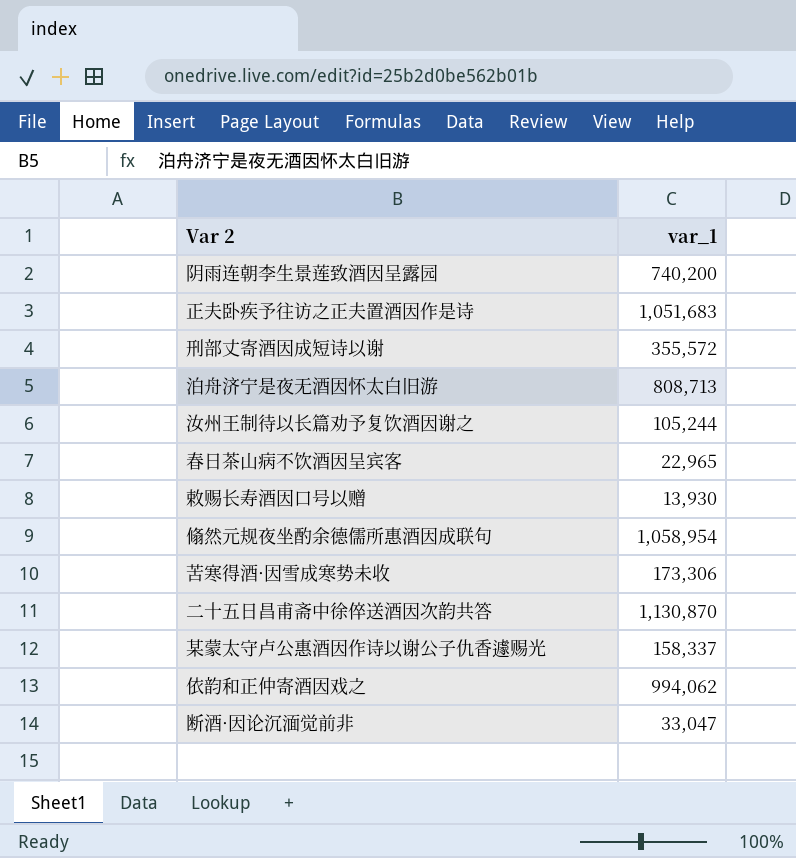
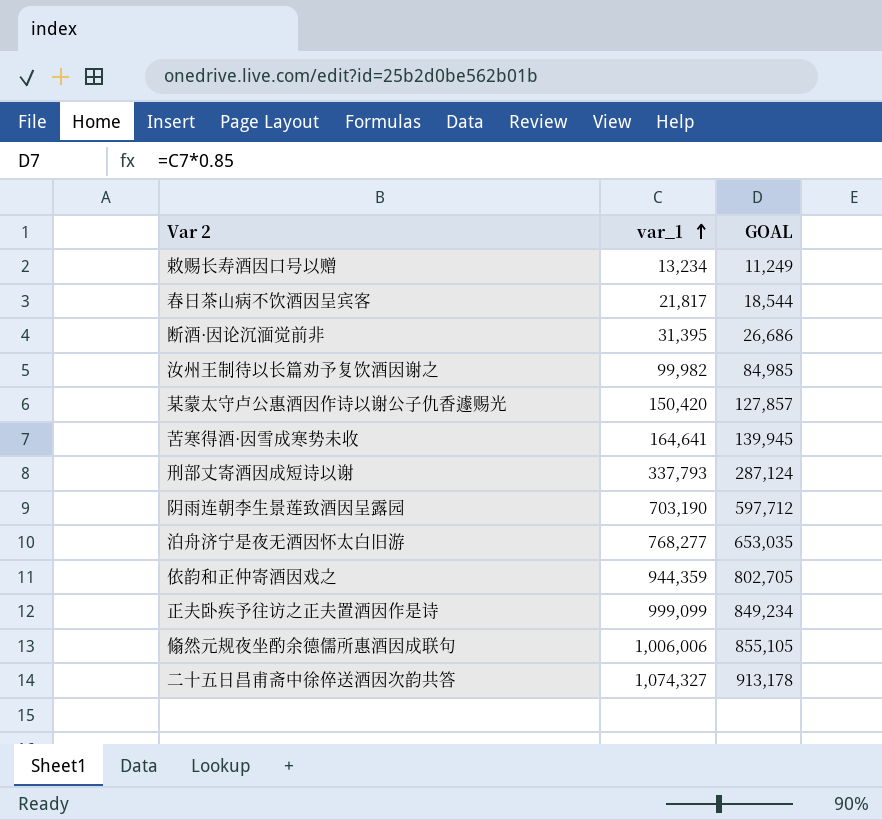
row order: none -> var_1 ascending
column GOAL | formula: none -> [var_1] * 0.85
敕赐长寿酒因口号以赠 | var_1: 13,930 -> 13,234
春日茶山病不饮酒因呈宾客 | var_1: 22,965 -> 21,817
断酒·因论沉湎觉前非 | var_1: 33,047 -> 31,395
汝州王制待以长篇劝予复饮酒因谢之 | var_1: 105,244 -> 99,982
某蒙太守卢公惠酒因作诗以谢公子仇香遽赐光 | var_1: 158,337 -> 150,420
苦寒得酒·因雪成寒势未收 | var_1: 173,306 -> 164,641
刑部丈寄酒因成短诗以谢 | var_1: 355,572 -> 337,793
阴雨连朝李生景莲致酒因呈露园 | var_1: 740,200 -> 703,190
泊舟济宁是夜无酒因怀太白旧游 | var_1: 808,713 -> 768,277
依韵和正仲寄酒因戏之 | var_1: 994,062 -> 944,359
正夫卧疾予往访之正夫置酒因作是诗 | var_1: 1,051,683 -> 999,099
翛然元规夜坐酌余德儒所惠酒因成联句 | var_1: 1,058,954 -> 1,006,006
二十五日昌甫斋中徐倅送酒因次韵共答 | var_1: 1,130,870 -> 1,074,327

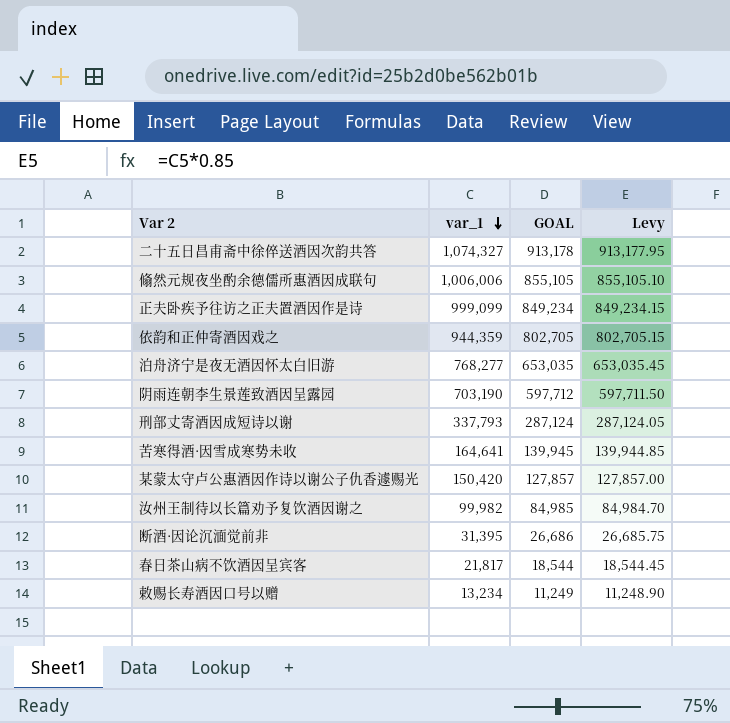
row order: var_1 ascending -> var_1 descending
column Levy | formula: none -> [var_1] * 0.85

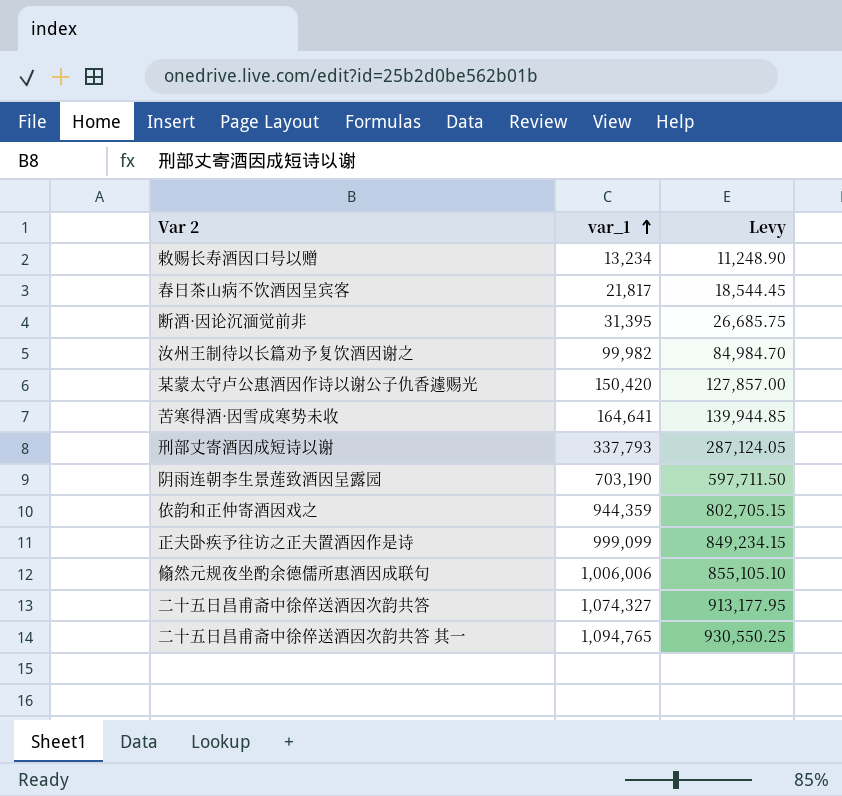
row order: var_1 descending -> var_1 ascending
column GOAL | formula: [var_1] * 0.85 -> none
row 泊舟济宁是夜无酒因怀太白旧游: 768,277 | 653,035 | 653,035.45 -> none
row 二十五日昌甫斋中徐倅送酒因次韵共答 其一: none -> 1,094,765 | 930,550.25

